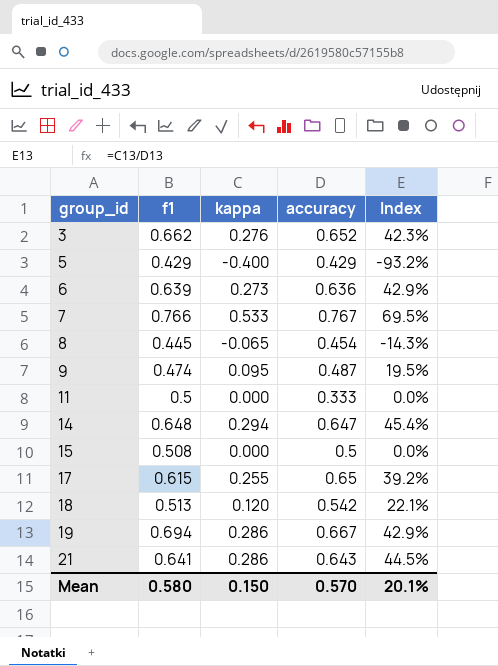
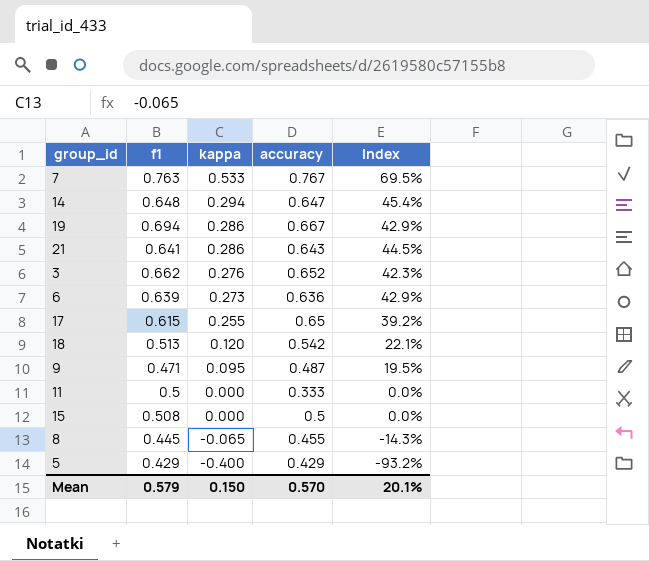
row order: group_id ascending -> kappa descending
7 | f1: 0.766 -> 0.763
9 | f1: 0.474 -> 0.471
8 | accuracy: 0.454 -> 0.455
Mean | f1: 0.580 -> 0.579

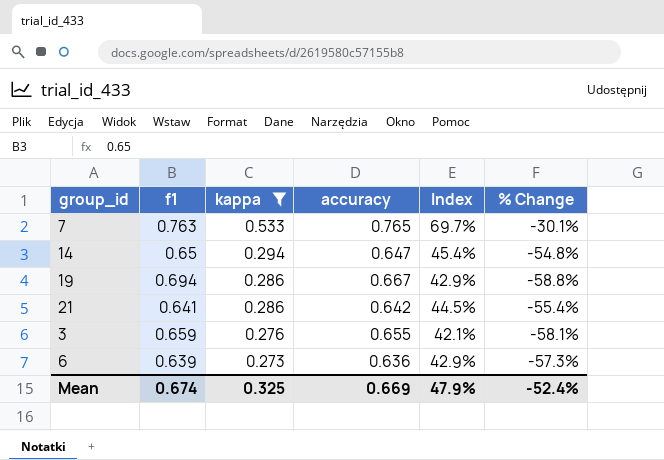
filter: none -> kappa >= 0.273
column % Change | formula: none -> ([kappa] - [f1]) / [f1]
7 | accuracy: 0.767 -> 0.765
7 | Index: 69.5% -> 69.7%
14 | f1: 0.648 -> 0.65
21 | accuracy: 0.643 -> 0.642
3 | f1: 0.662 -> 0.659
3 | accuracy: 0.652 -> 0.655
3 | Index: 42.3% -> 42.1%
Mean | f1: 0.579 -> 0.674
Mean | kappa: 0.150 -> 0.325
Mean | accuracy: 0.570 -> 0.669
Mean | Index: 20.1% -> 47.9%

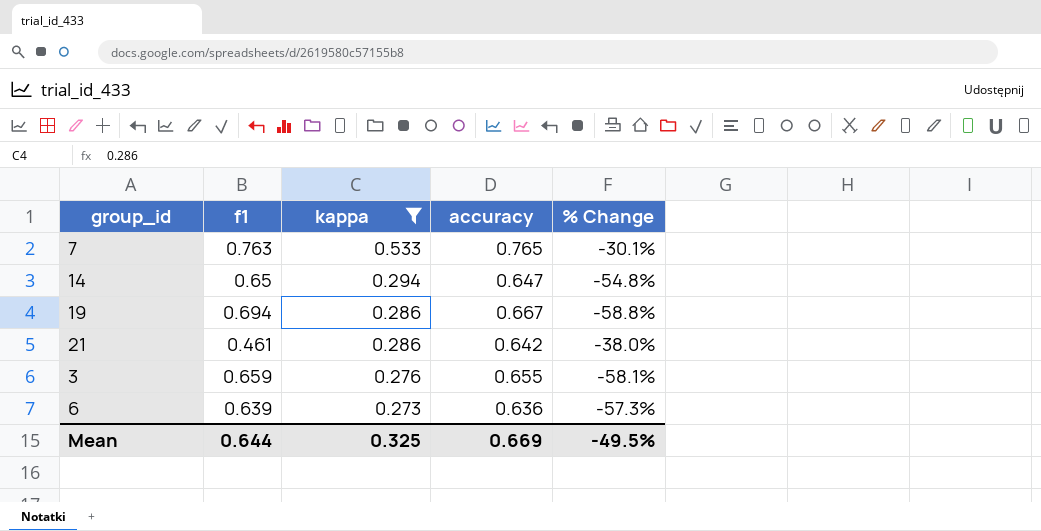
column Index | formula: [kappa] / [accuracy] -> none
21 | f1: 0.641 -> 0.461
21 | % Change: -55.4% -> -38.0%
Mean | f1: 0.674 -> 0.644
Mean | % Change: -52.4% -> -49.5%

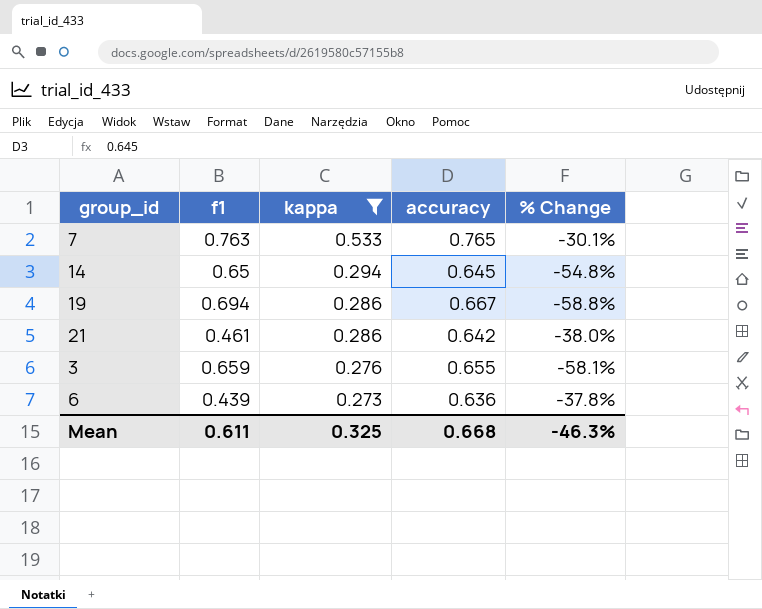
14 | accuracy: 0.647 -> 0.645
6 | f1: 0.639 -> 0.439
6 | % Change: -57.3% -> -37.8%
Mean | f1: 0.644 -> 0.611
Mean | accuracy: 0.669 -> 0.668
Mean | % Change: -49.5% -> -46.3%

